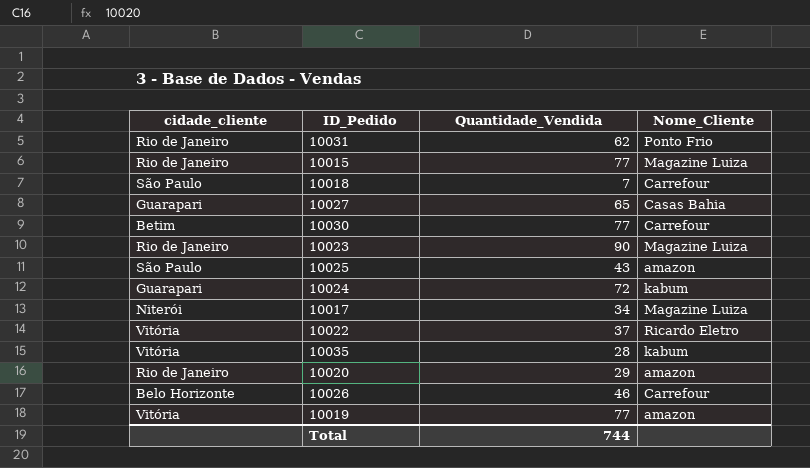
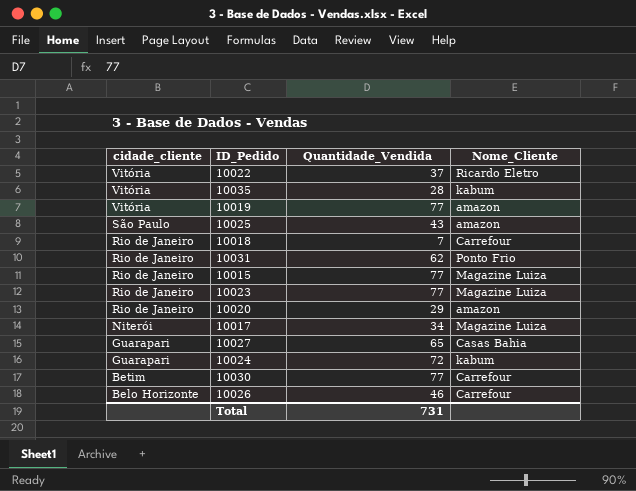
row order: none -> cidade_cliente descending
10018 | cidade_cliente: São Paulo -> Rio de Janeiro
10023 | Quantidade_Vendida: 90 -> 77
Total | Quantidade_Vendida: 744 -> 731

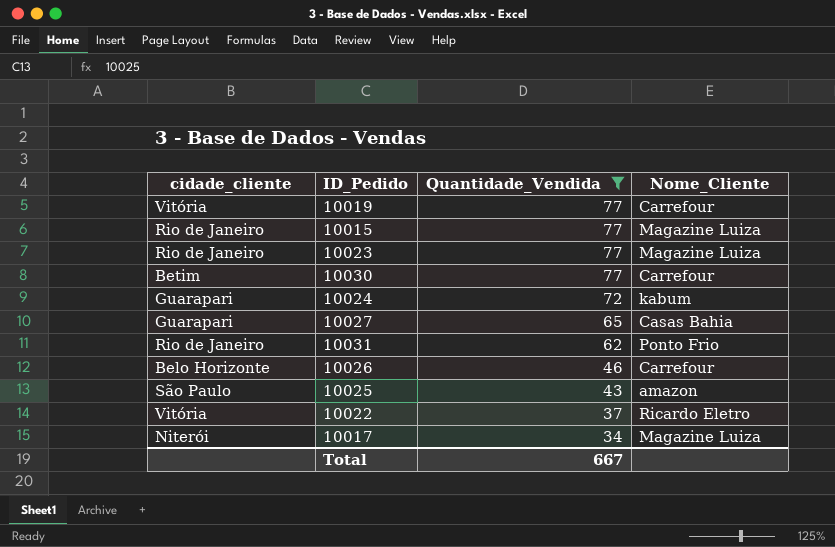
filter: none -> Quantidade_Vendida >= 34
row order: cidade_cliente descending -> Quantidade_Vendida descending
10019 | Nome_Cliente: amazon -> Carrefour
Total | Quantidade_Vendida: 731 -> 667

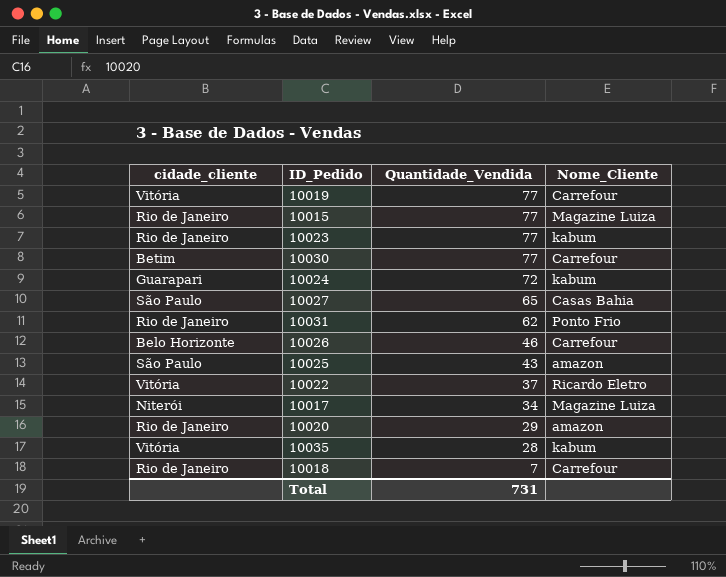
filter: Quantidade_Vendida >= 34 -> none
10023 | Nome_Cliente: Magazine Luiza -> kabum
10027 | cidade_cliente: Guarapari -> São Paulo
Total | Quantidade_Vendida: 667 -> 731

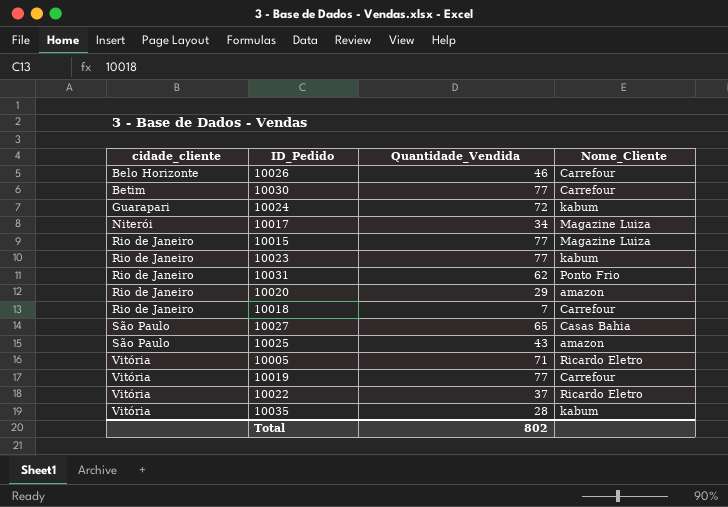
row order: Quantidade_Vendida descending -> cidade_cliente ascending
row 10005: none -> Vitória | 71 | Ricardo Eletro
Total | Quantidade_Vendida: 731 -> 802

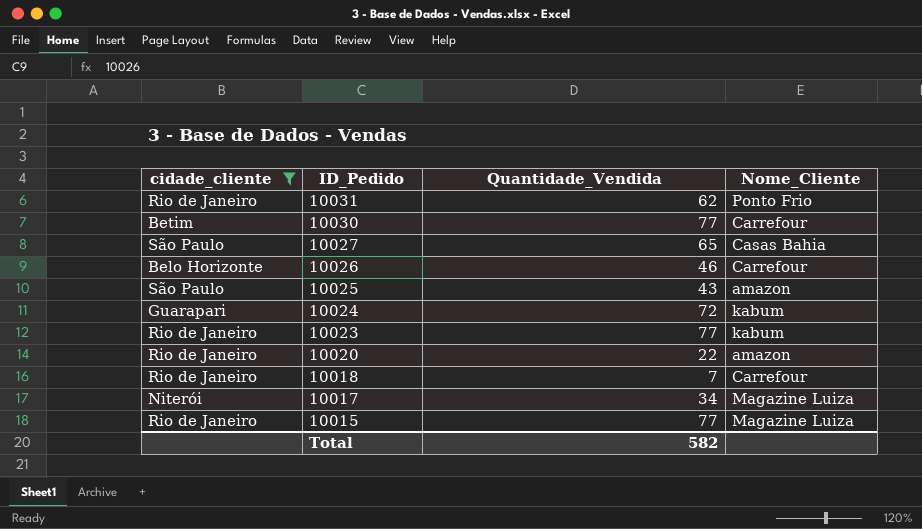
filter: none -> cidade_cliente != Vitória
row order: cidade_cliente ascending -> ID_Pedido descending
10020 | Quantidade_Vendida: 29 -> 22
Total | Quantidade_Vendida: 802 -> 582

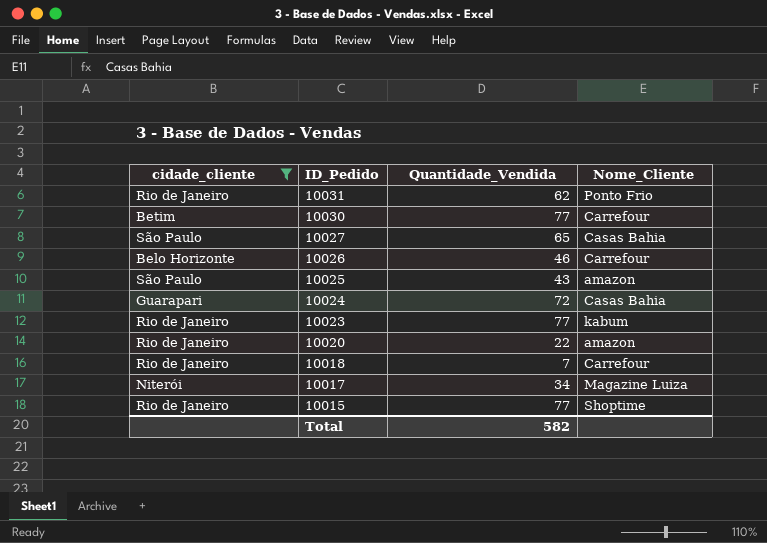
10024 | Nome_Cliente: kabum -> Casas Bahia
10015 | Nome_Cliente: Magazine Luiza -> Shoptime

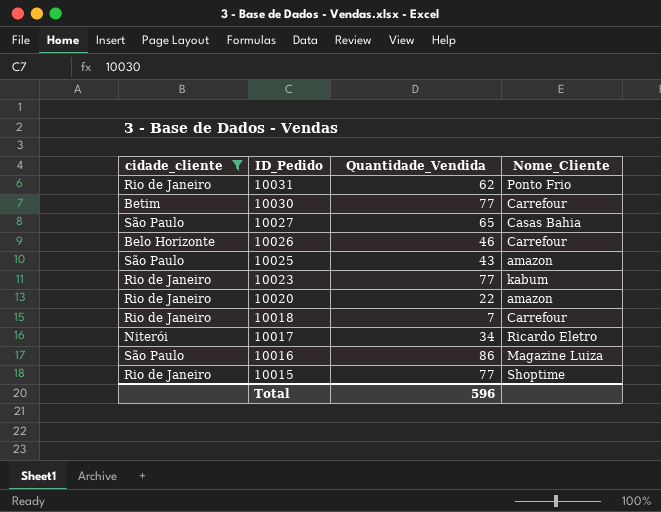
row 10024: Guarapari | 72 | Casas Bahia -> none
10017 | Nome_Cliente: Magazine Luiza -> Ricardo Eletro
row 10016: none -> São Paulo | 86 | Magazine Luiza
Total | Quantidade_Vendida: 582 -> 596

